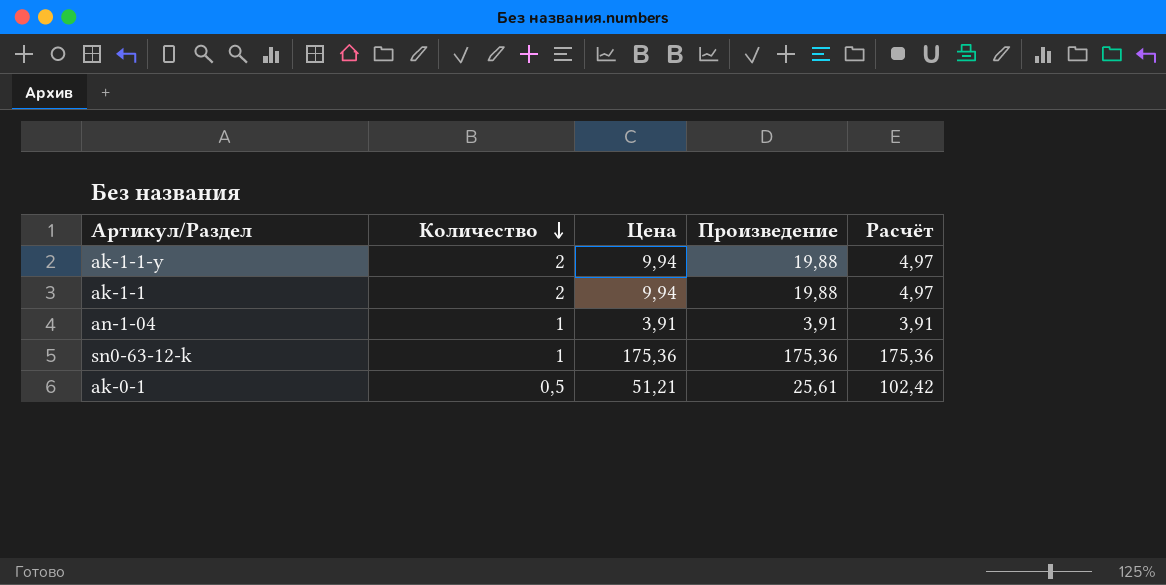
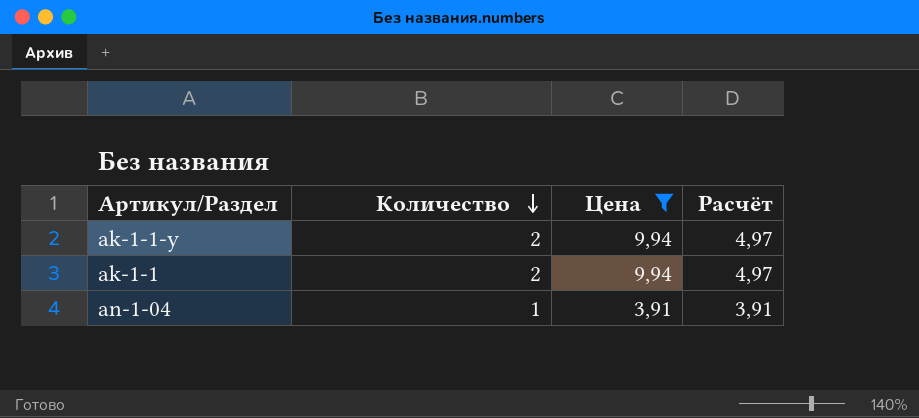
filter: none -> Цена <= 9,94
column Произведение | formula: [Количество] * [Цена] -> none

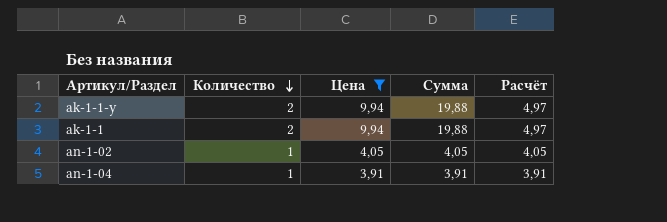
column Сумма | formula: none -> [Количество] * [Цена]
row an-1-02: none -> 1 | 4,05 | 4,05 | 4,05

